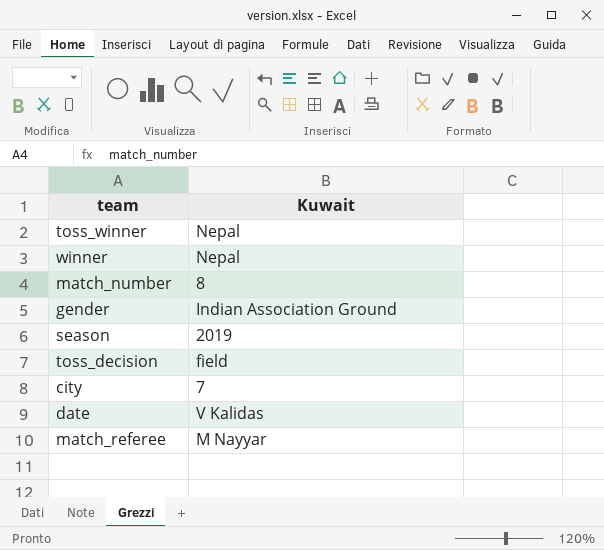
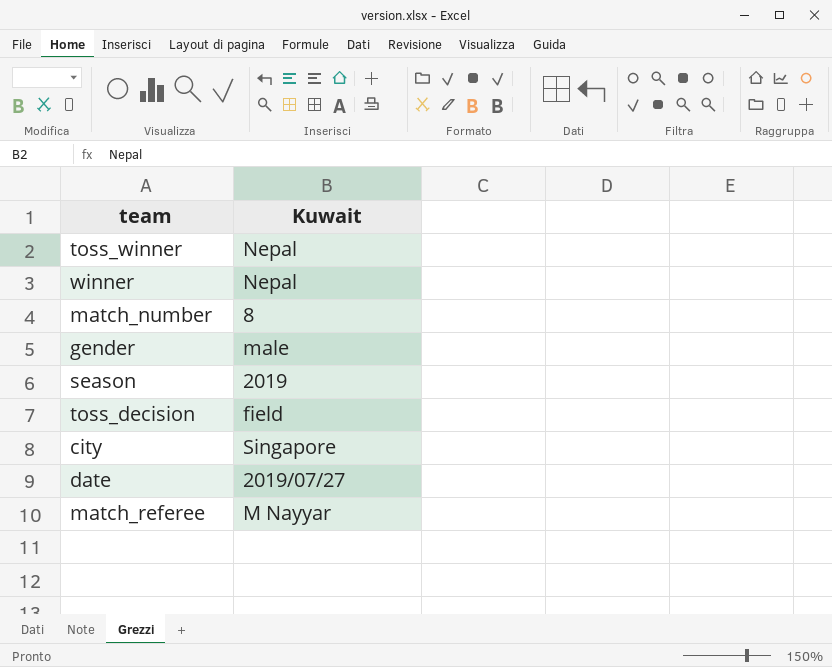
gender | Kuwait: Indian Association Ground -> male
city | Kuwait: 7 -> Singapore
date | Kuwait: V Kalidas -> 2019/07/27

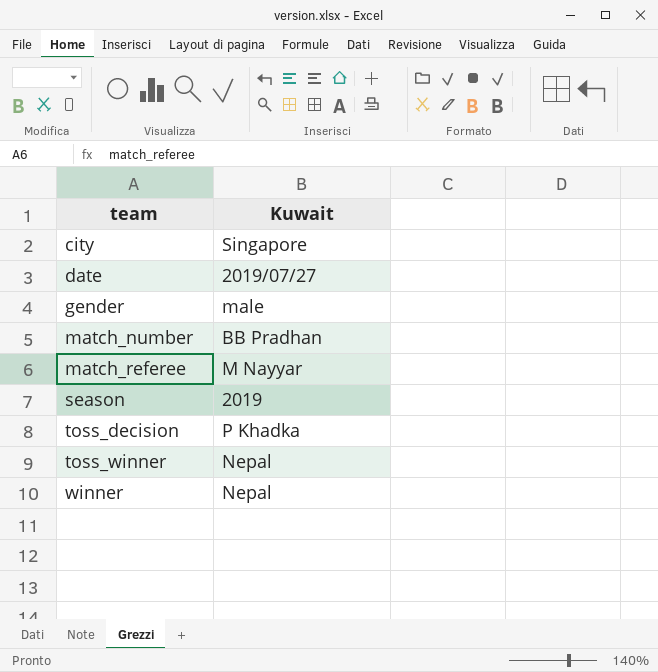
row order: none -> team ascending
match_number | Kuwait: 8 -> BB Pradhan
toss_decision | Kuwait: field -> P Khadka

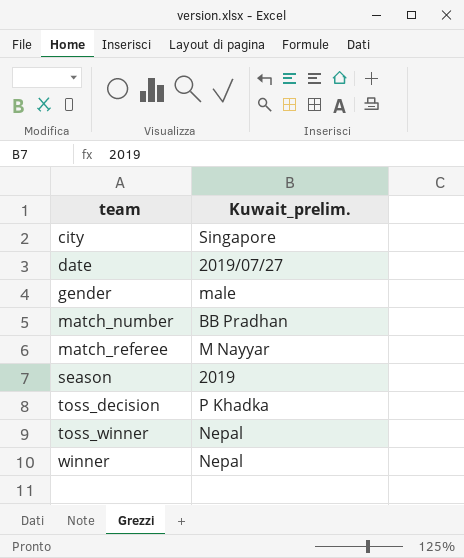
column name: Kuwait -> Kuwait_prelim.

